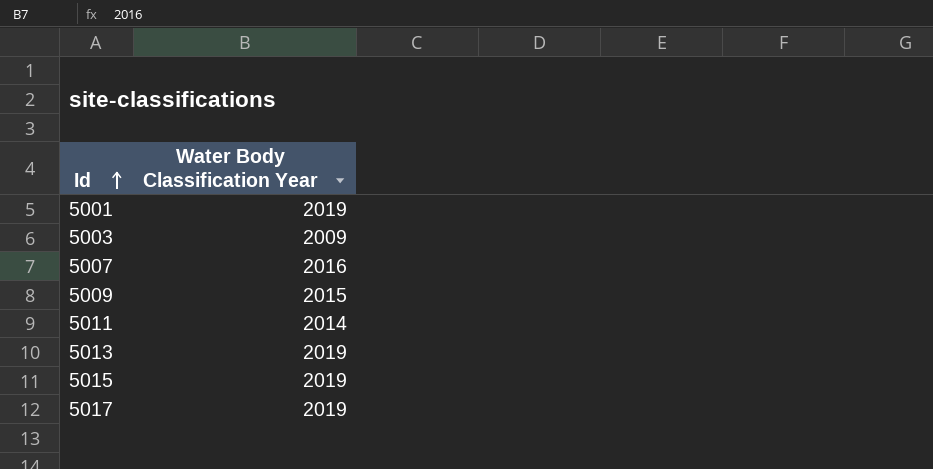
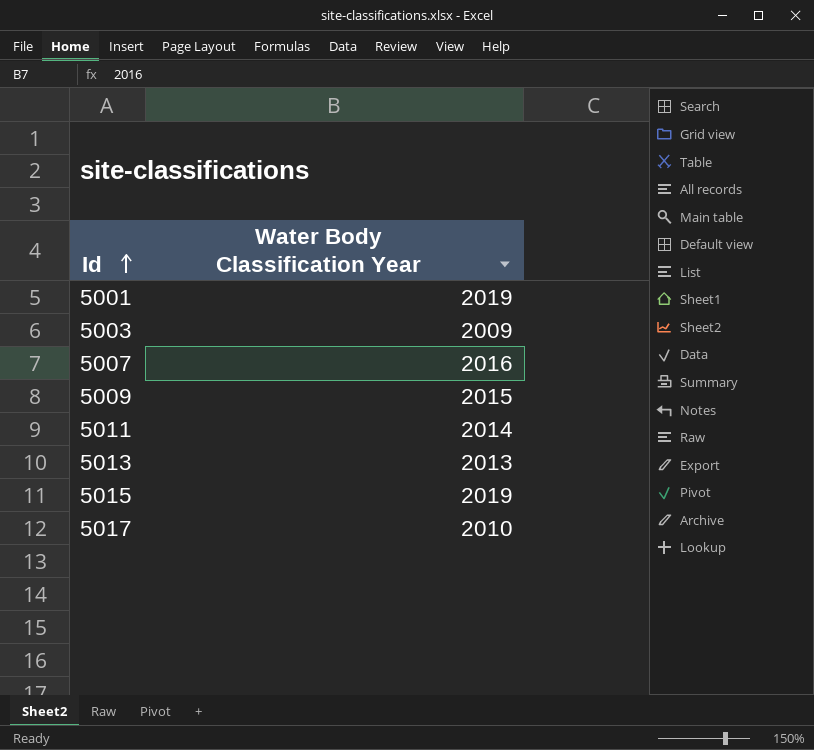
5013 | Water Body Classification Year: 2019 -> 2013
5017 | Water Body Classification Year: 2019 -> 2010

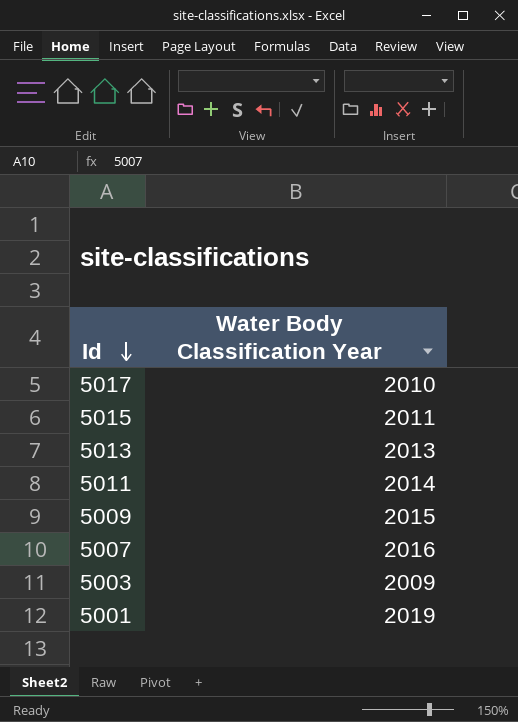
row order: Id ascending -> Id descending
5015 | Water Body Classification Year: 2019 -> 2011

